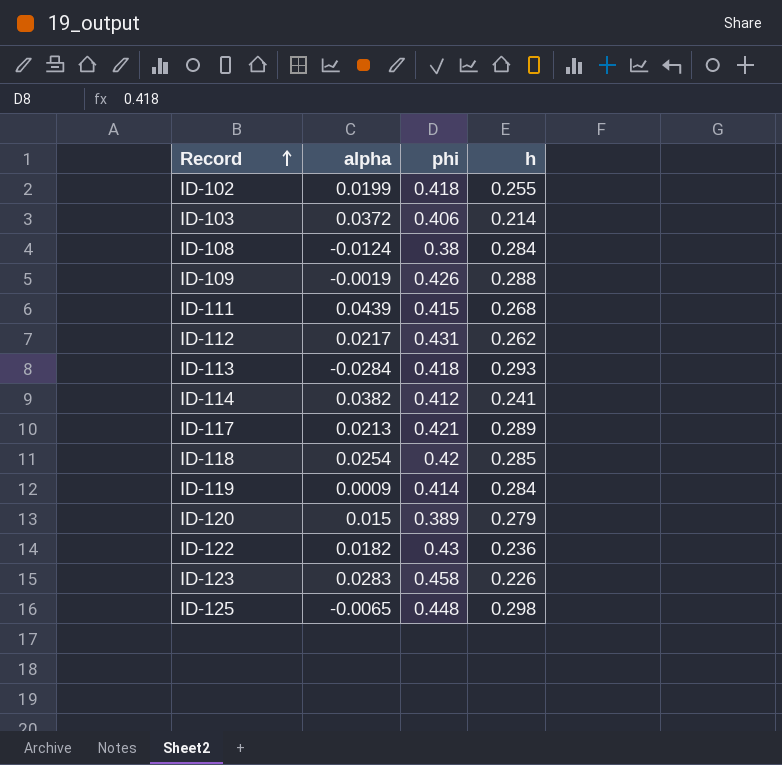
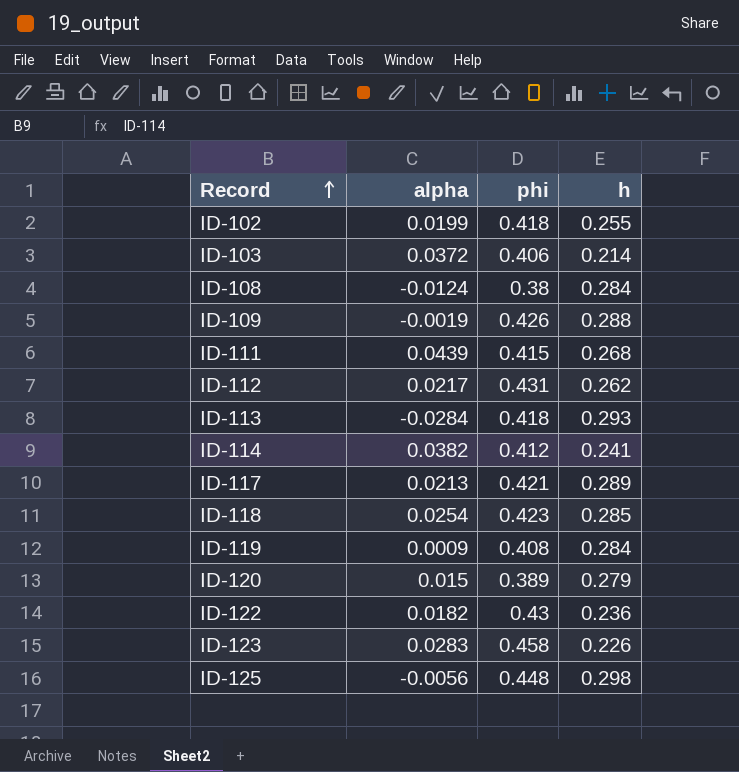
ID-118 | phi: 0.42 -> 0.423
ID-119 | phi: 0.414 -> 0.408
ID-125 | alpha: -0.0065 -> -0.0056

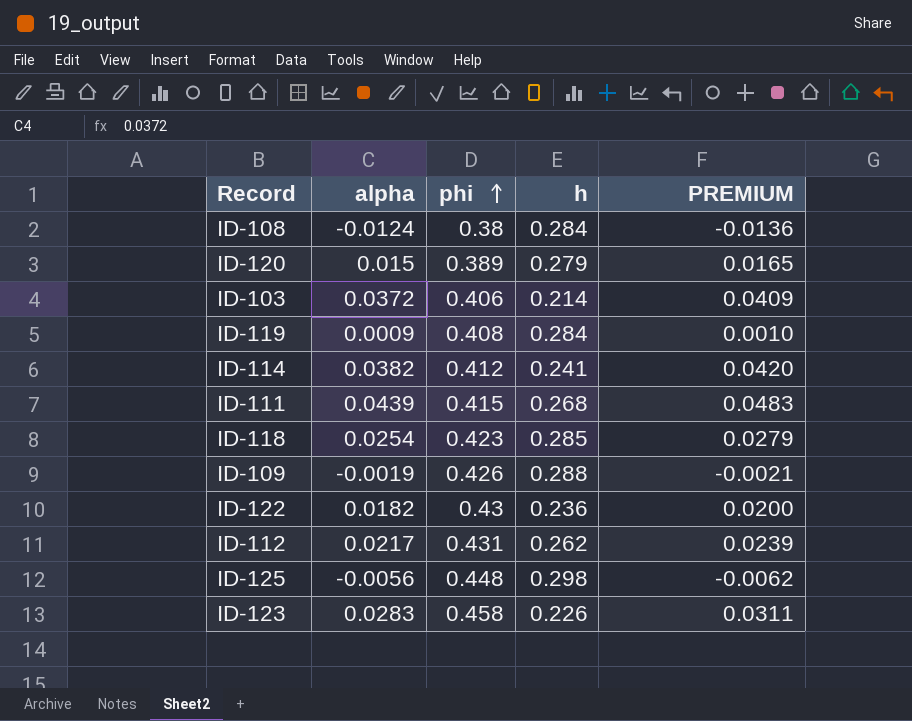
row order: Record ascending -> phi ascending
column PREMIUM | formula: none -> [alpha] * 1.1
row ID-102: 0.0199 | 0.418 | 0.255 -> none
row ID-113: -0.0284 | 0.418 | 0.293 -> none
row ID-117: 0.0213 | 0.421 | 0.289 -> none

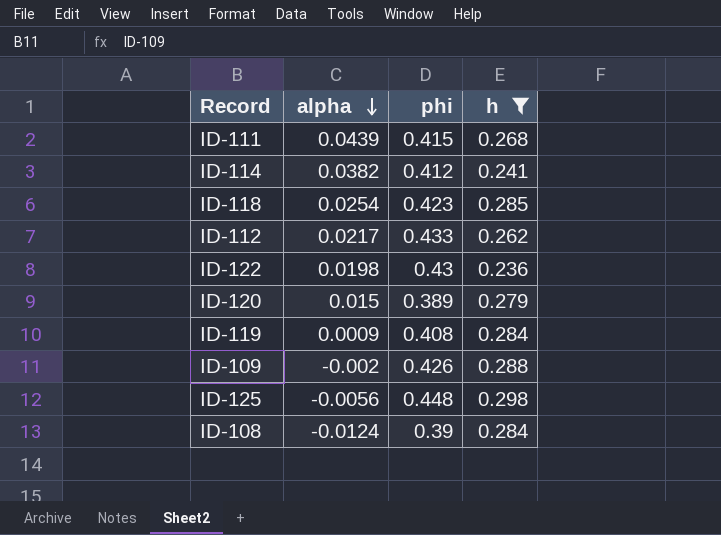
filter: none -> h >= 0.236
row order: phi ascending -> alpha descending
column PREMIUM | formula: [alpha] * 1.1 -> none
ID-112 | phi: 0.431 -> 0.433
ID-122 | alpha: 0.0182 -> 0.0198
ID-109 | alpha: -0.0019 -> -0.002
ID-108 | phi: 0.38 -> 0.39

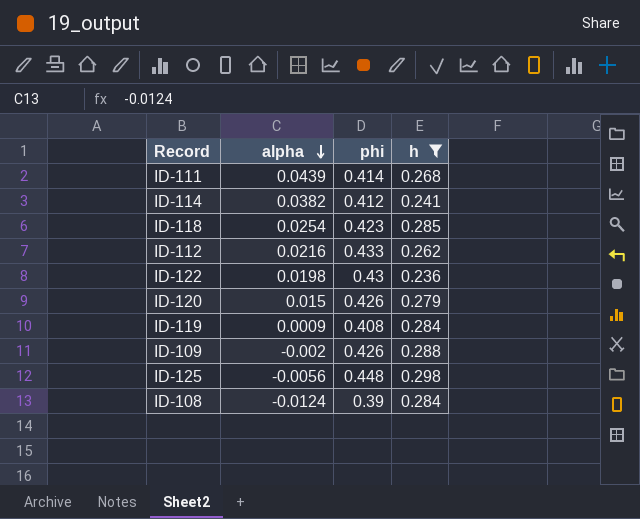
ID-111 | phi: 0.415 -> 0.414
ID-112 | alpha: 0.0217 -> 0.0216
ID-120 | phi: 0.389 -> 0.426

